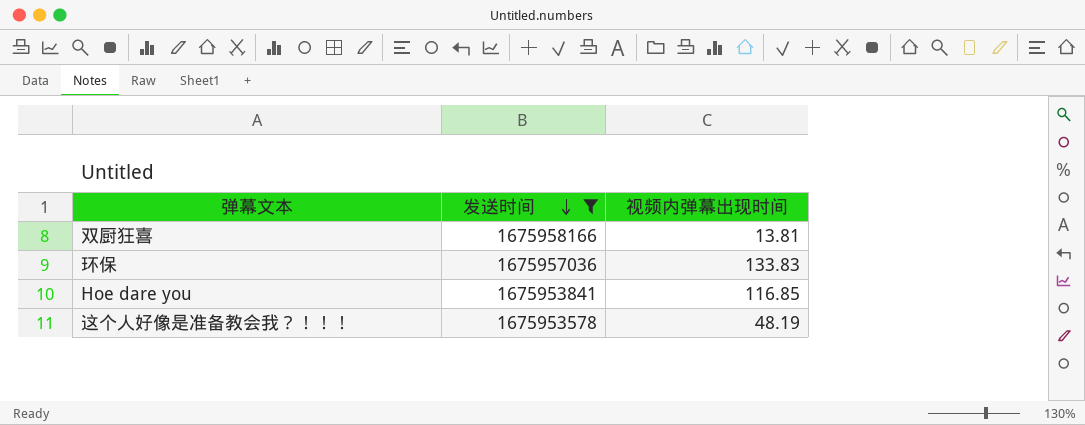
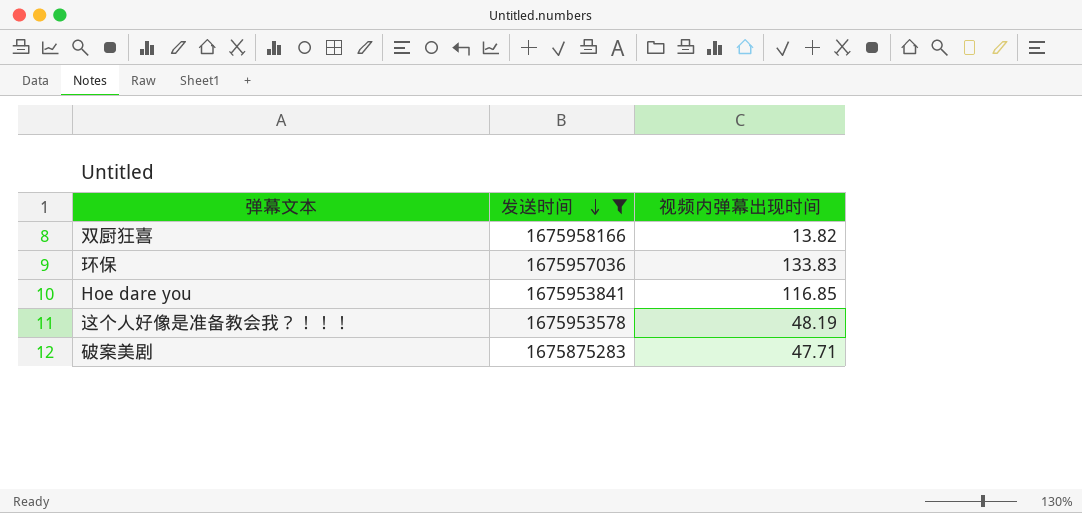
双厨狂喜 | 视频内弹幕出现时间: 13.81 -> 13.82
row 破案美剧: none -> 1675875283 | 47.71

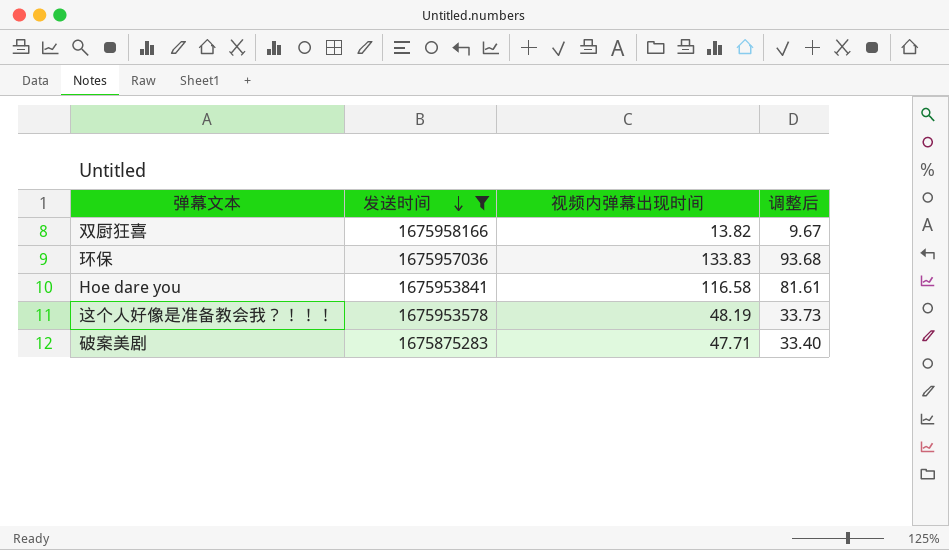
column 调整后 | formula: none -> [视频内弹幕出现时间] * 0.7
Hoe dare you | 视频内弹幕出现时间: 116.85 -> 116.58

